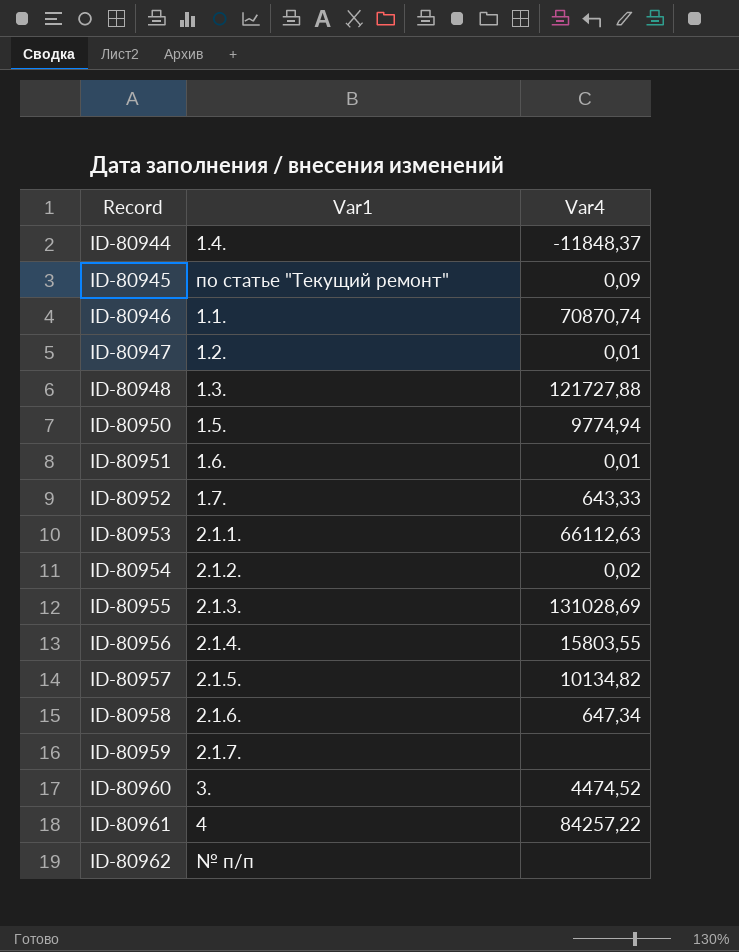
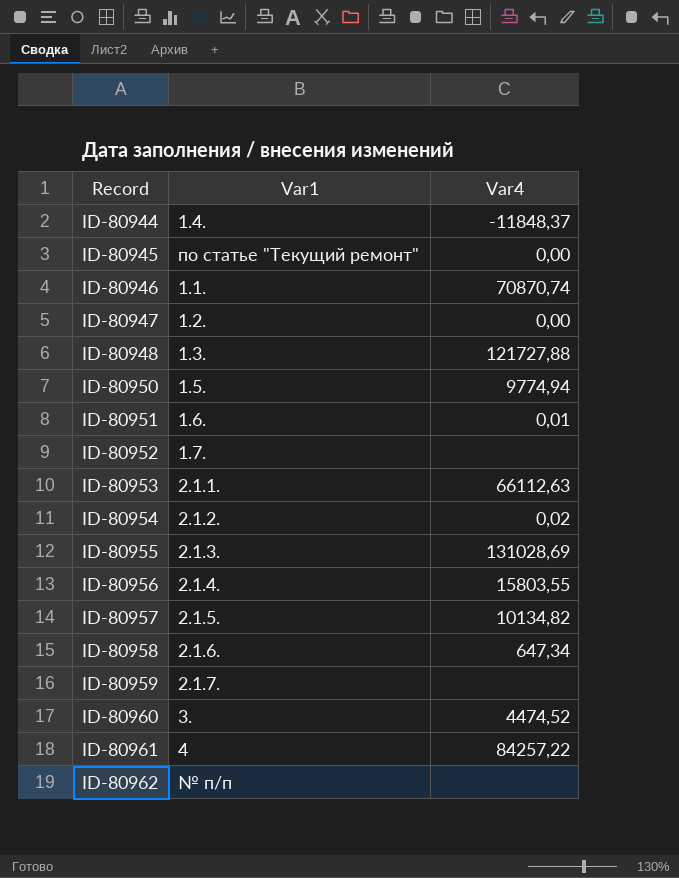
ID-80945 | Var4: 0,09 -> 0,00
ID-80947 | Var4: 0,01 -> 0,00
ID-80952 | Var4: 643,33 -> none

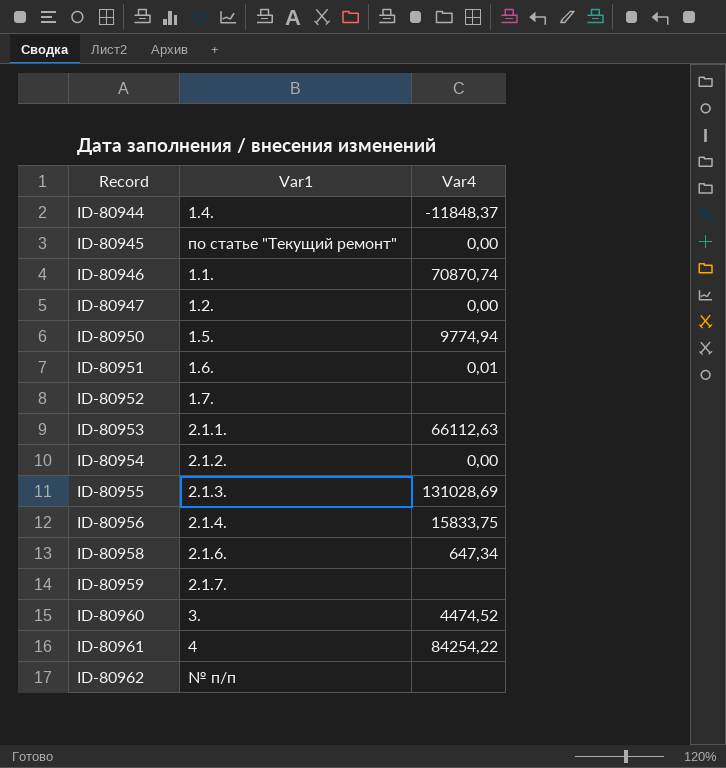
row ID-80948: 1.3. | 121727,88 -> none
row ID-80957: 2.1.5. | 10134,82 -> none
ID-80954 | Var4: 0,02 -> 0,00
ID-80956 | Var4: 15803,55 -> 15833,75
ID-80961 | Var4: 84257,22 -> 84254,22

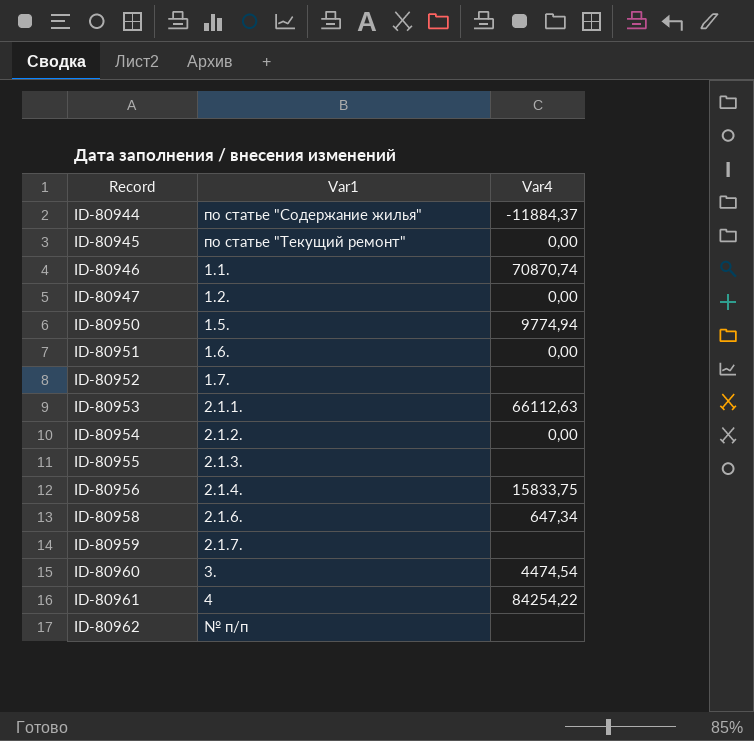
ID-80944 | Var1: 1.4. -> по статье "Содержание жилья"
ID-80944 | Var4: -11848,37 -> -11884,37
ID-80951 | Var4: 0,01 -> 0,00
ID-80955 | Var4: 131028,69 -> none
ID-80960 | Var4: 4474,52 -> 4474,54

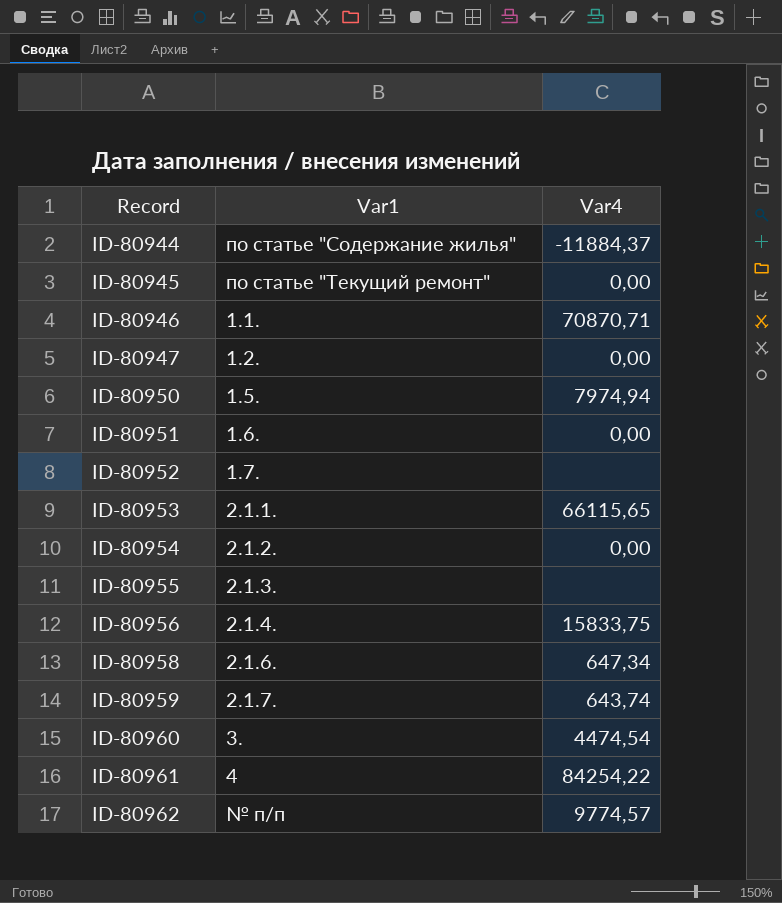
ID-80946 | Var4: 70870,74 -> 70870,71
ID-80950 | Var4: 9774,94 -> 7974,94
ID-80953 | Var4: 66112,63 -> 66115,65
ID-80959 | Var4: none -> 643,74
ID-80962 | Var4: none -> 9774,57

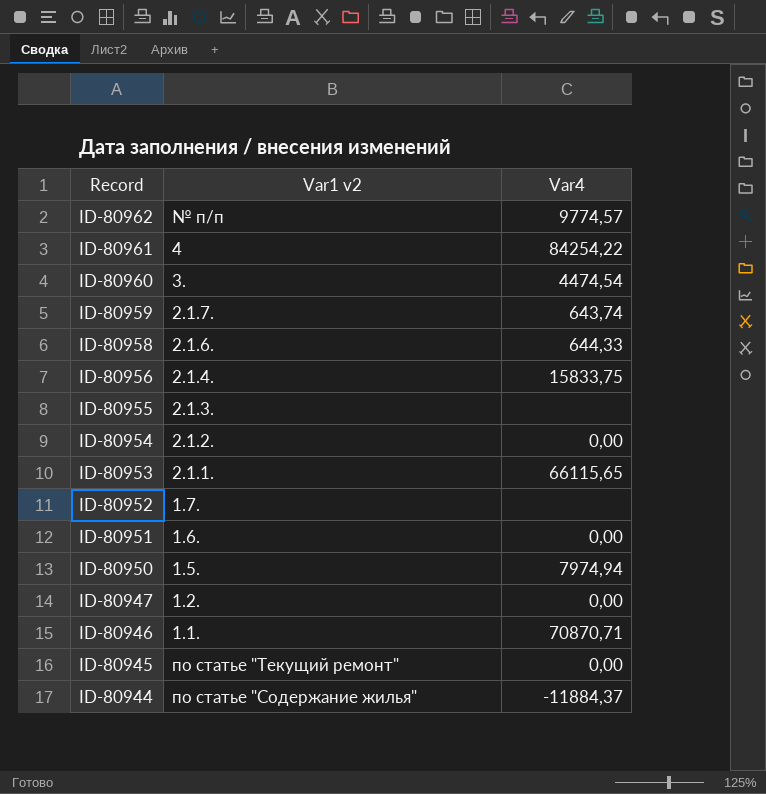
row order: Record ascending -> Record descending
column name: Var1 -> Var1 v2
ID-80958 | Var4: 647,34 -> 644,33

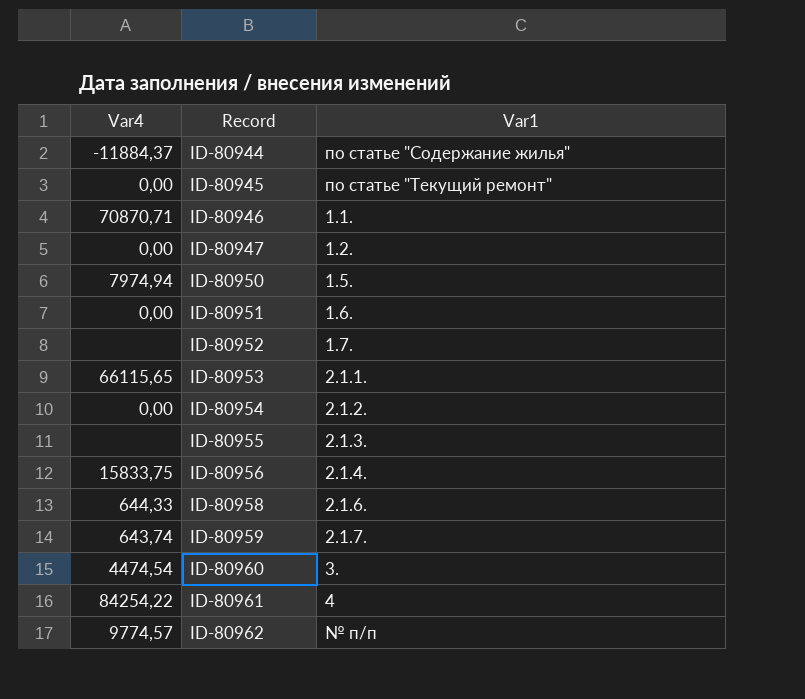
row order: Record descending -> Record ascending
column Var4 | position: 3 -> 1
column name: Var1 v2 -> Var1

